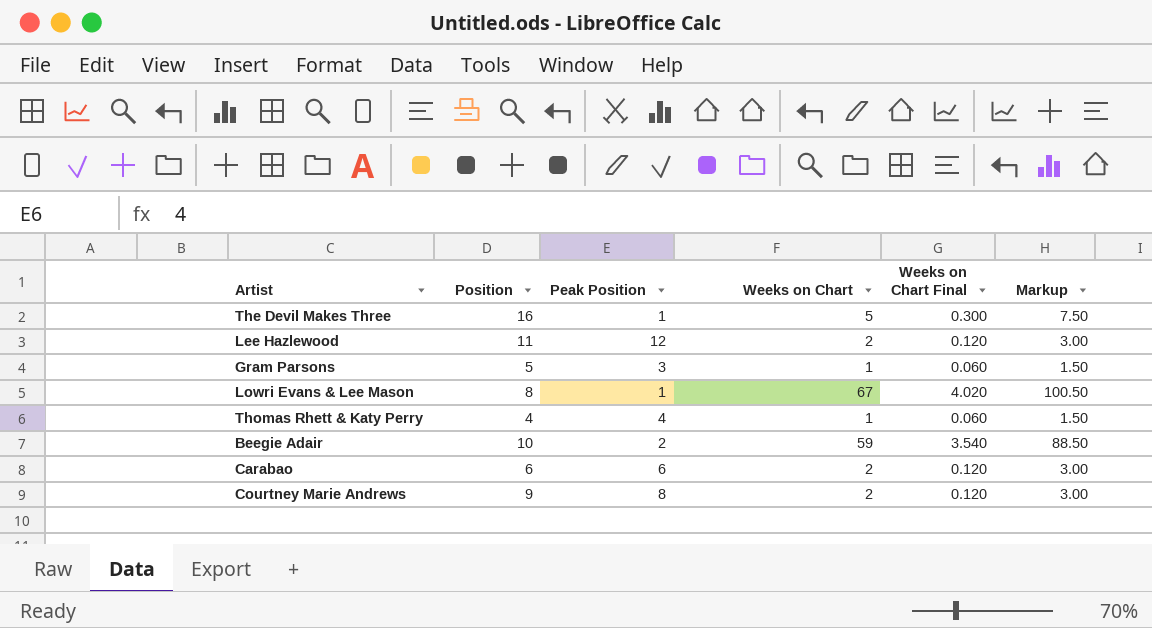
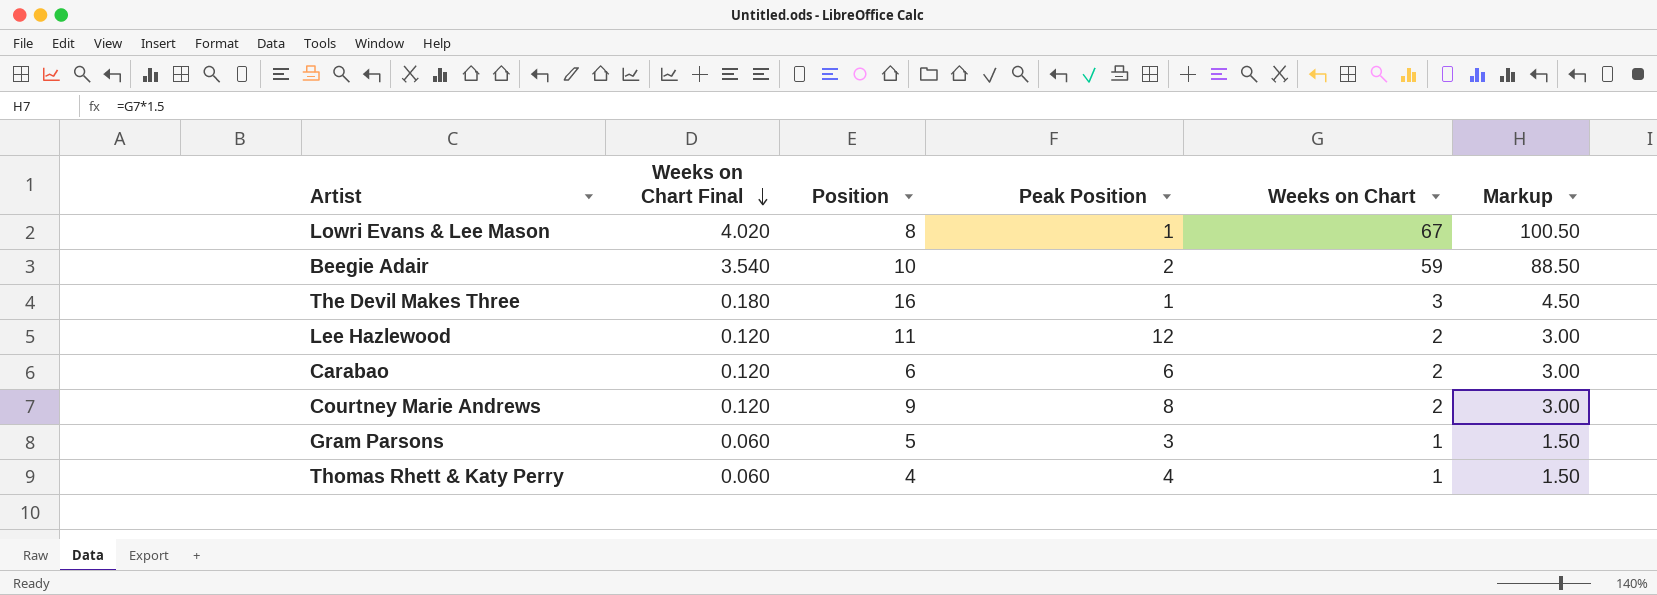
row order: none -> Weeks on Chart Final descending
column Weeks on Chart Final | position: 5 -> 2
The Devil Makes Three | Weeks on Chart Final: 0.300 -> 0.180
The Devil Makes Three | Weeks on Chart: 5 -> 3
The Devil Makes Three | Markup: 7.50 -> 4.50

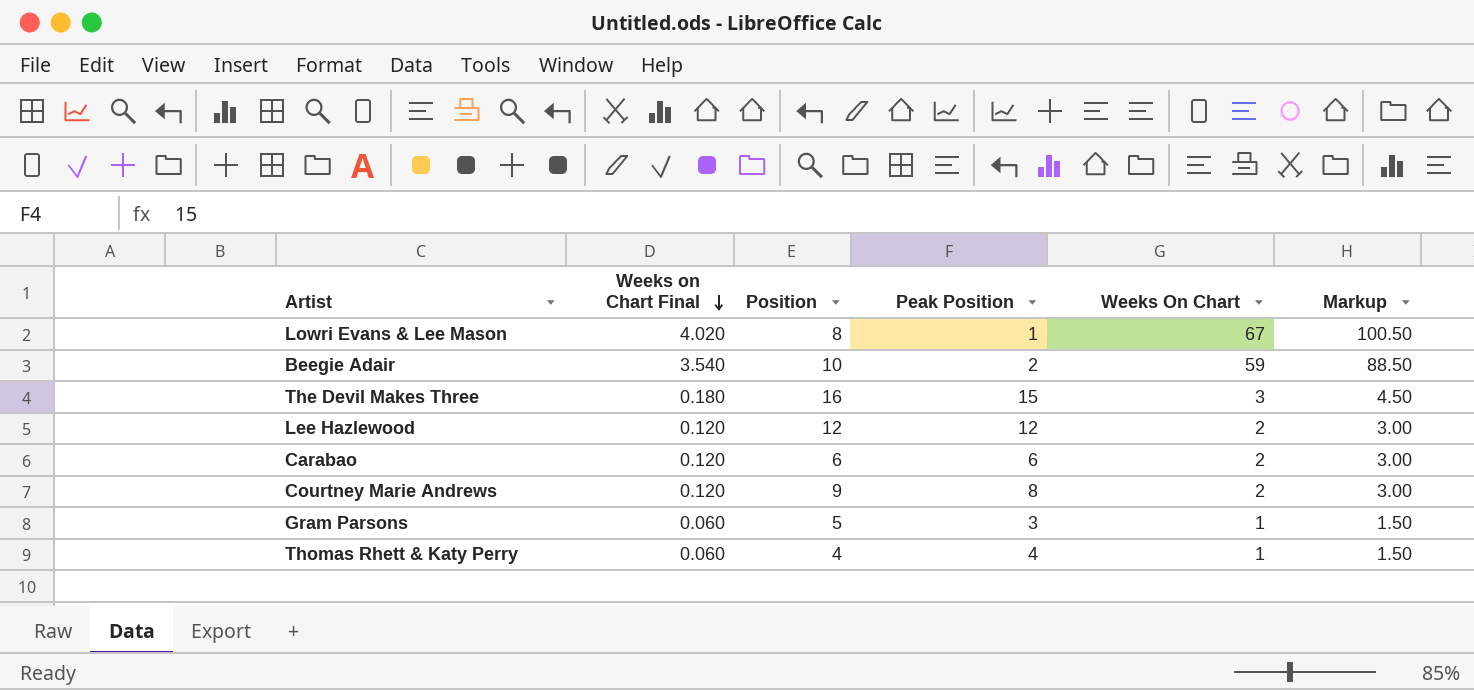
column name: Weeks on Chart -> Weeks On Chart
The Devil Makes Three | Peak Position: 1 -> 15
Lee Hazlewood | Position: 11 -> 12

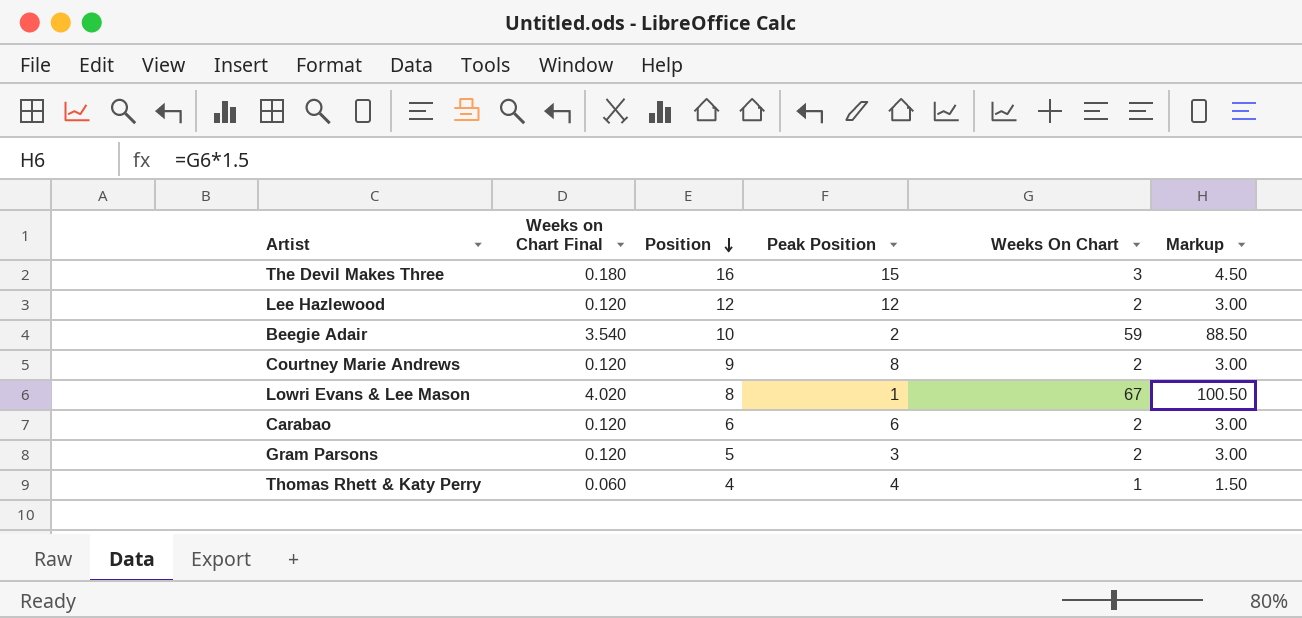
row order: Weeks on Chart Final descending -> Position descending
Gram Parsons | Weeks on Chart Final: 0.060 -> 0.120
Gram Parsons | Weeks On Chart: 1 -> 2
Gram Parsons | Markup: 1.50 -> 3.00

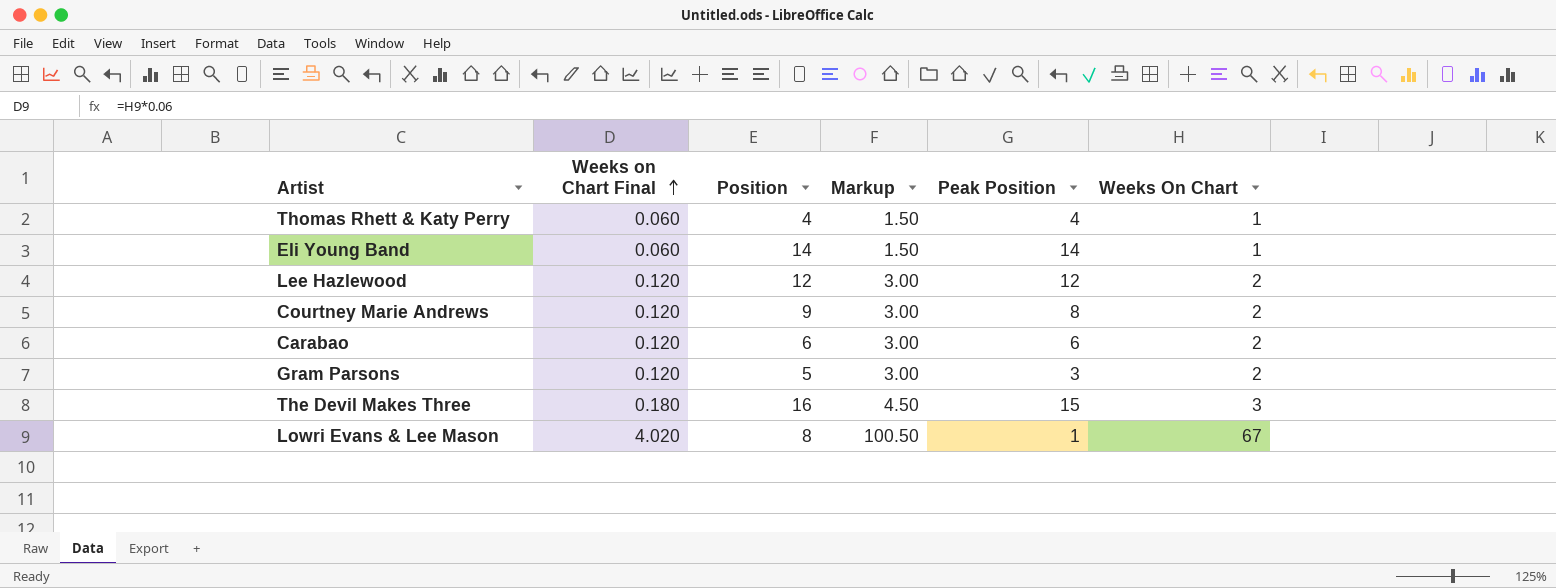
row order: Position descending -> Weeks on Chart Final ascending
column Markup | position: 6 -> 4
row Beegie Adair: 3.540 | 10 | 2 | 59 | 88.50 -> none
row Eli Young Band: none -> 0.060 | 14 | 1.50 | 14 | 1

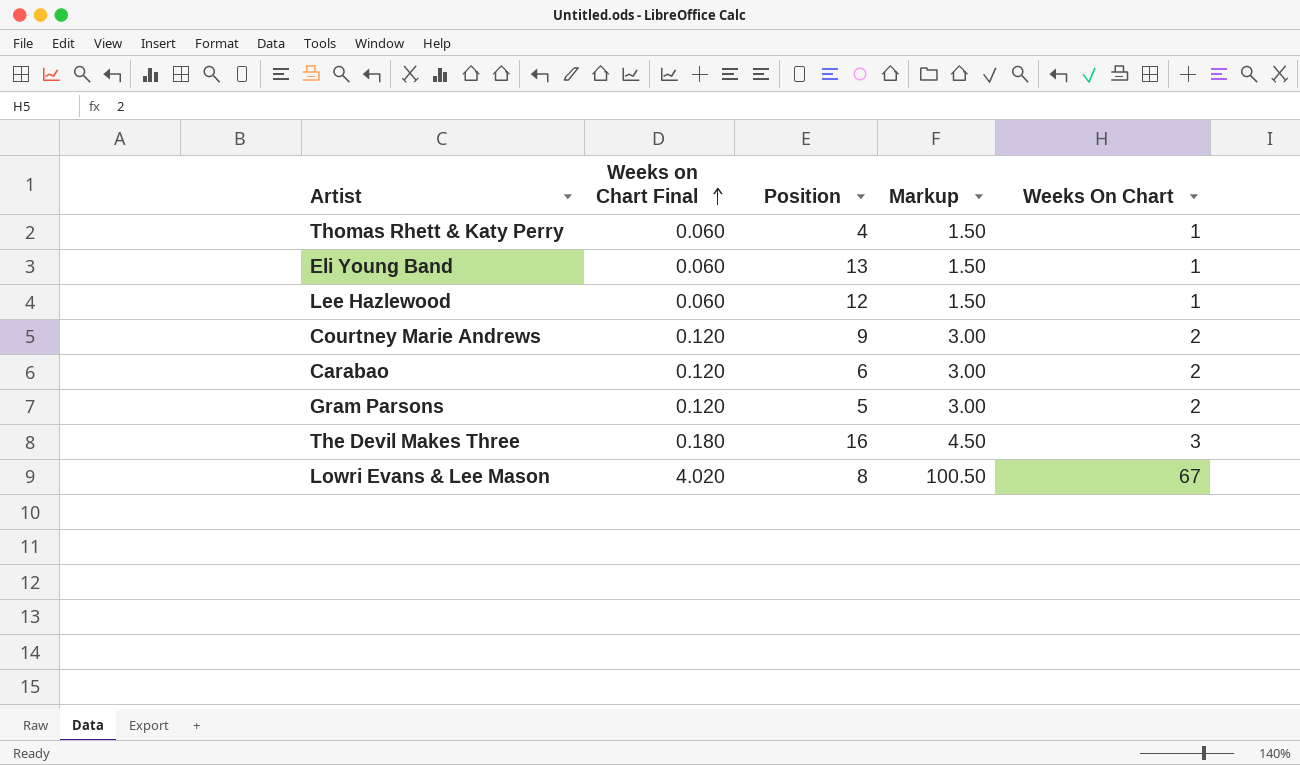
column Peak Position | position: 5 -> none
Eli Young Band | Position: 14 -> 13
Lee Hazlewood | Weeks on Chart Final: 0.120 -> 0.060
Lee Hazlewood | Markup: 3.00 -> 1.50
Lee Hazlewood | Weeks On Chart: 2 -> 1

